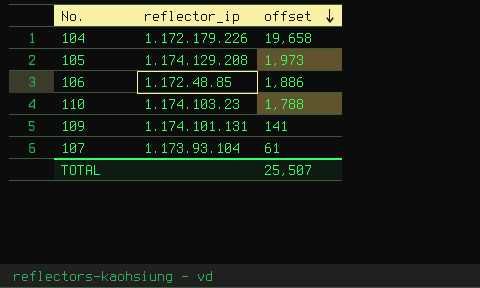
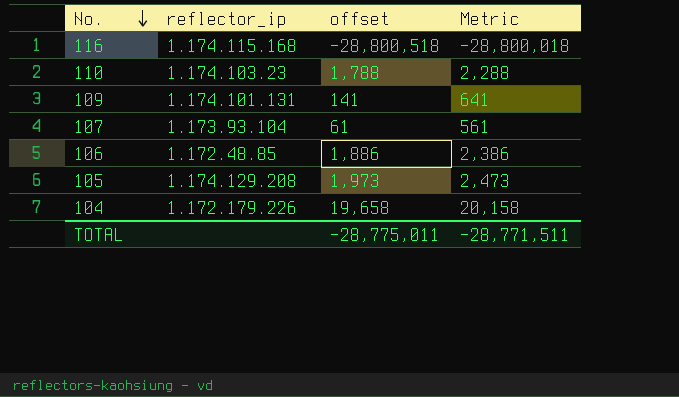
row order: offset descending -> No. descending
column Metric | formula: none -> [offset] + 500
row 116: none -> 1.174.115.168 | -28,800,518 | -28,800,018
TOTAL | offset: 25,507 -> -28,775,011

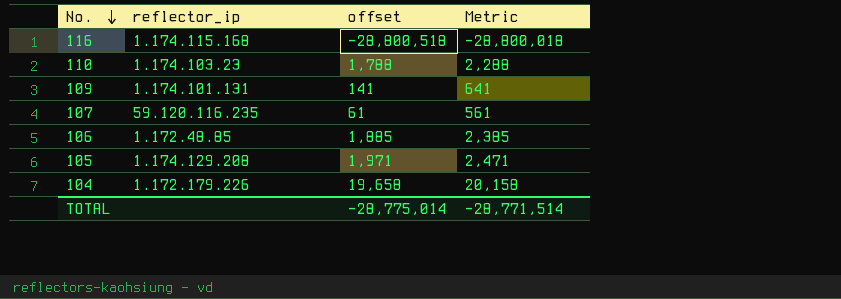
107 | reflector_ip: 1.173.93.104 -> 59.120.116.235
106 | offset: 1,886 -> 1,885
106 | Metric: 2,386 -> 2,385
105 | offset: 1,973 -> 1,971
105 | Metric: 2,473 -> 2,471
TOTAL | offset: -28,775,011 -> -28,775,014
TOTAL | Metric: -28,771,511 -> -28,771,514

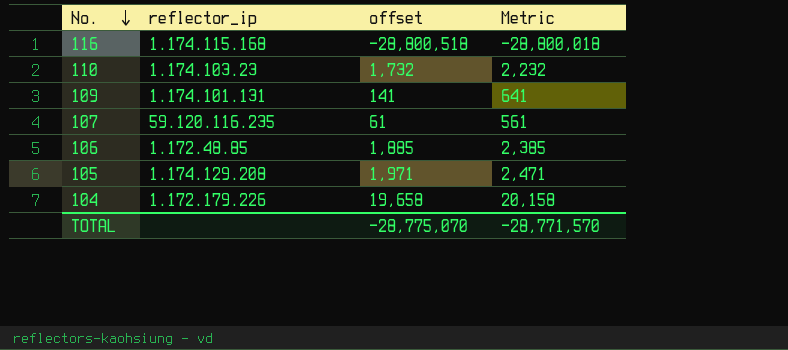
110 | offset: 1,788 -> 1,732
110 | Metric: 2,288 -> 2,232
TOTAL | offset: -28,775,014 -> -28,775,070
TOTAL | Metric: -28,771,514 -> -28,771,570

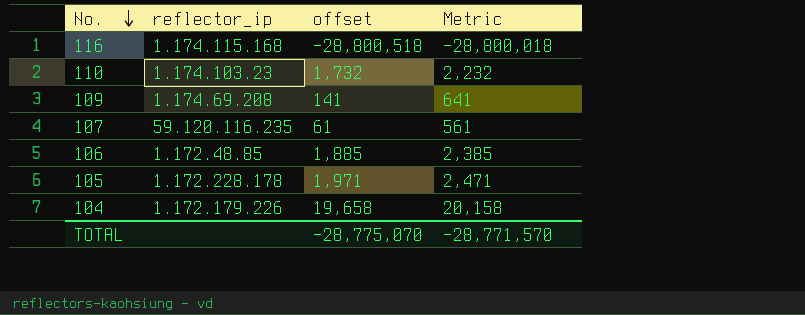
109 | reflector_ip: 1.174.101.131 -> 1.174.69.208
105 | reflector_ip: 1.174.129.208 -> 1.172.228.178

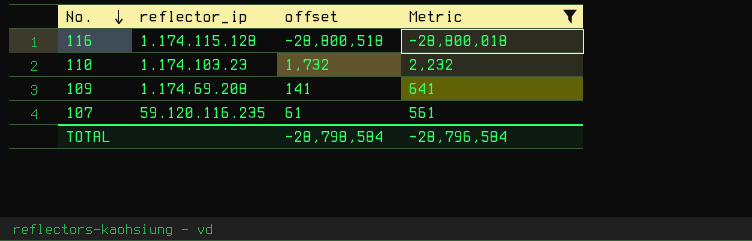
filter: none -> Metric <= 2,232
116 | reflector_ip: 1.174.115.168 -> 1.174.115.128
TOTAL | offset: -28,775,070 -> -28,798,584
TOTAL | Metric: -28,771,570 -> -28,796,584

